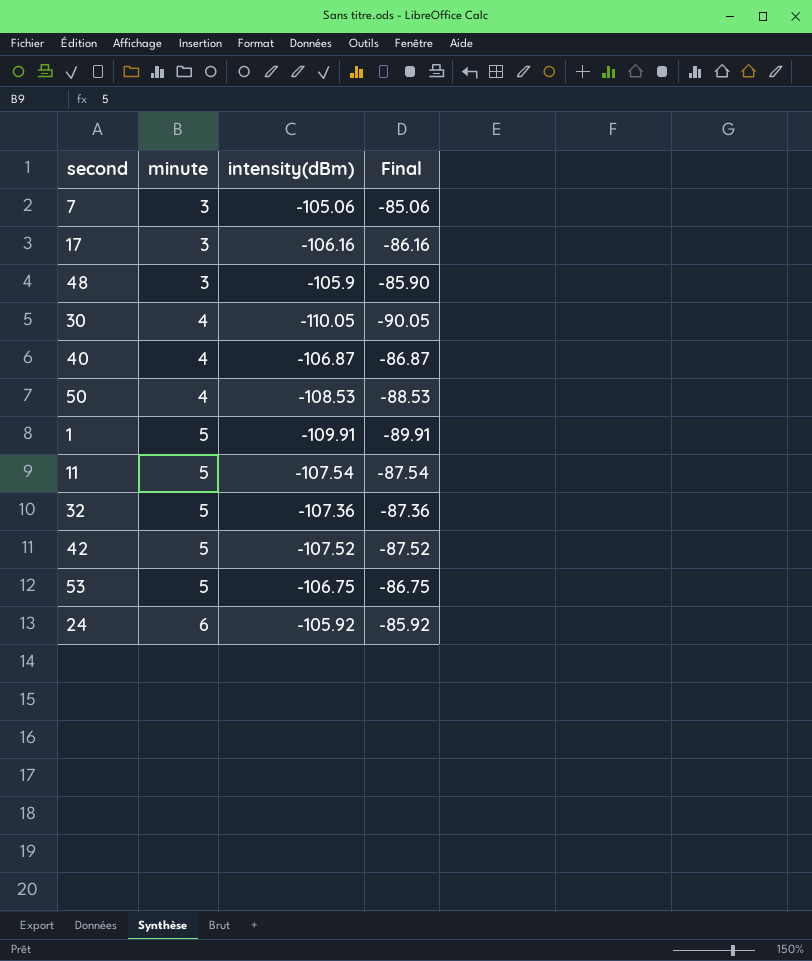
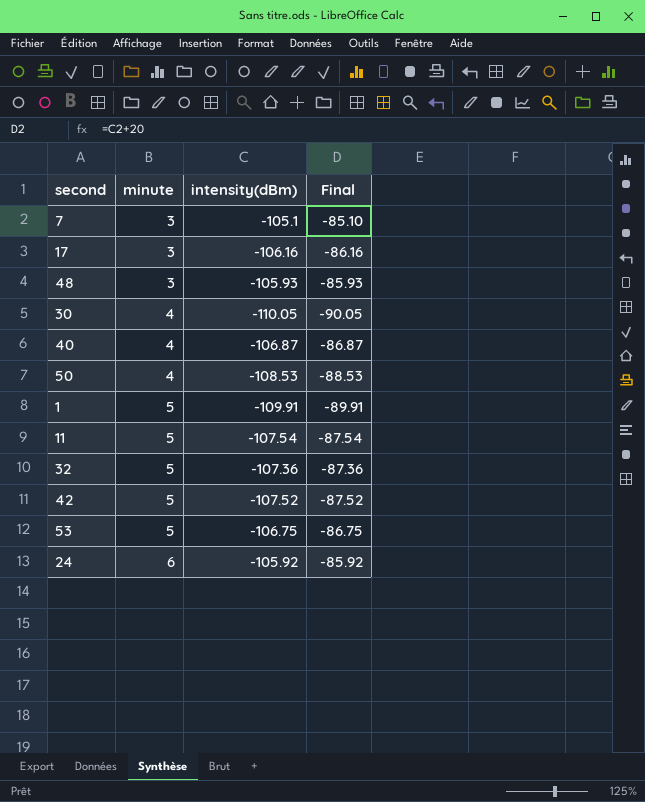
7 | intensity(dBm): -105.06 -> -105.1
7 | Final: -85.06 -> -85.10
48 | intensity(dBm): -105.9 -> -105.93
48 | Final: -85.90 -> -85.93

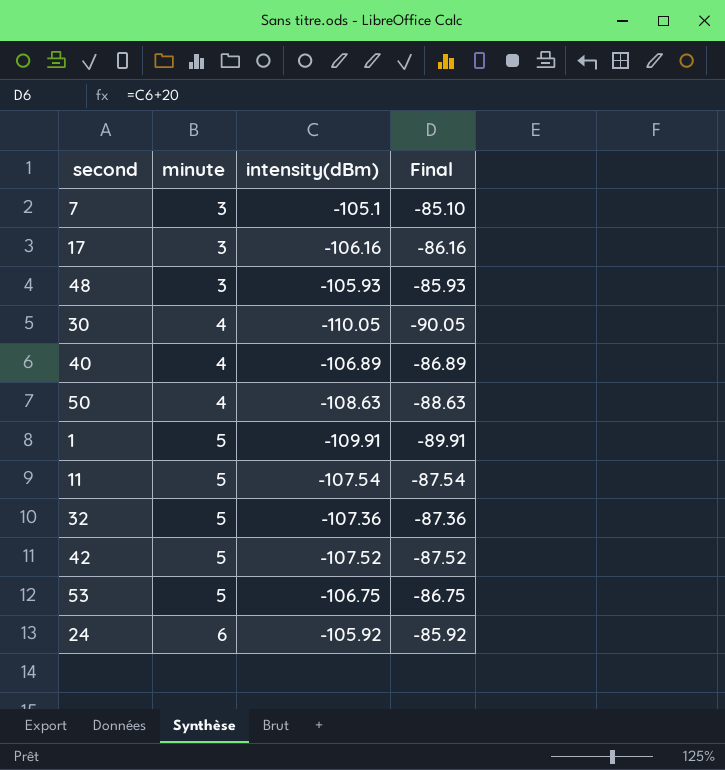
40 | intensity(dBm): -106.87 -> -106.89
40 | Final: -86.87 -> -86.89
50 | intensity(dBm): -108.53 -> -108.63
50 | Final: -88.53 -> -88.63

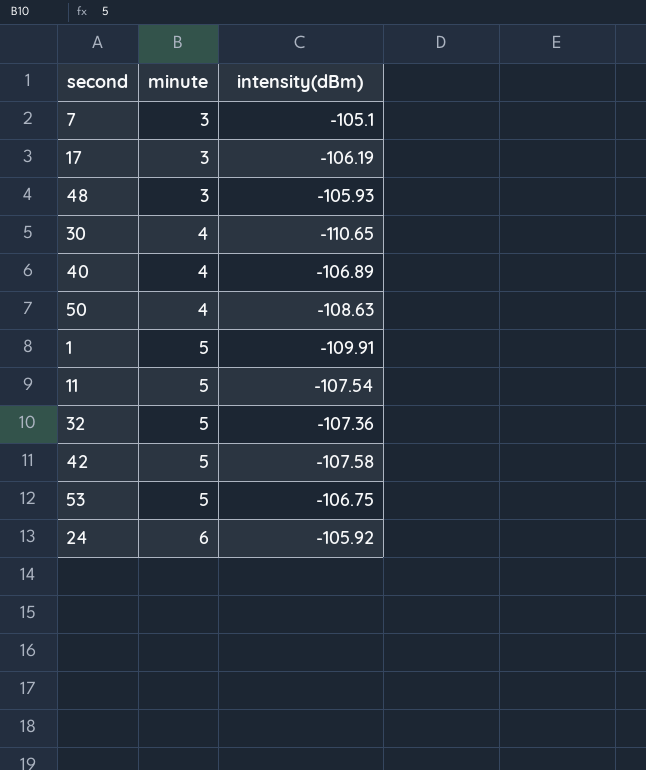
column Final | formula: [intensity(dBm)] + 20 -> none
17 | intensity(dBm): -106.16 -> -106.19
30 | intensity(dBm): -110.05 -> -110.65
42 | intensity(dBm): -107.52 -> -107.58

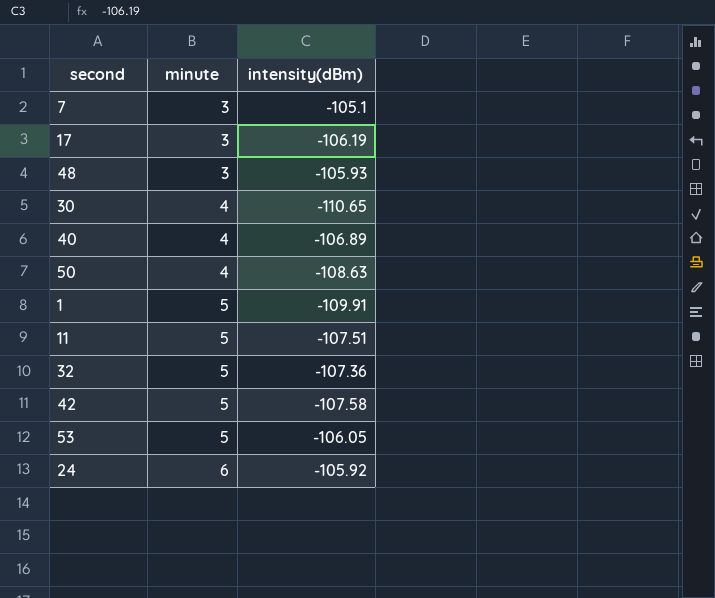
11 | intensity(dBm): -107.54 -> -107.51
53 | intensity(dBm): -106.75 -> -106.05

